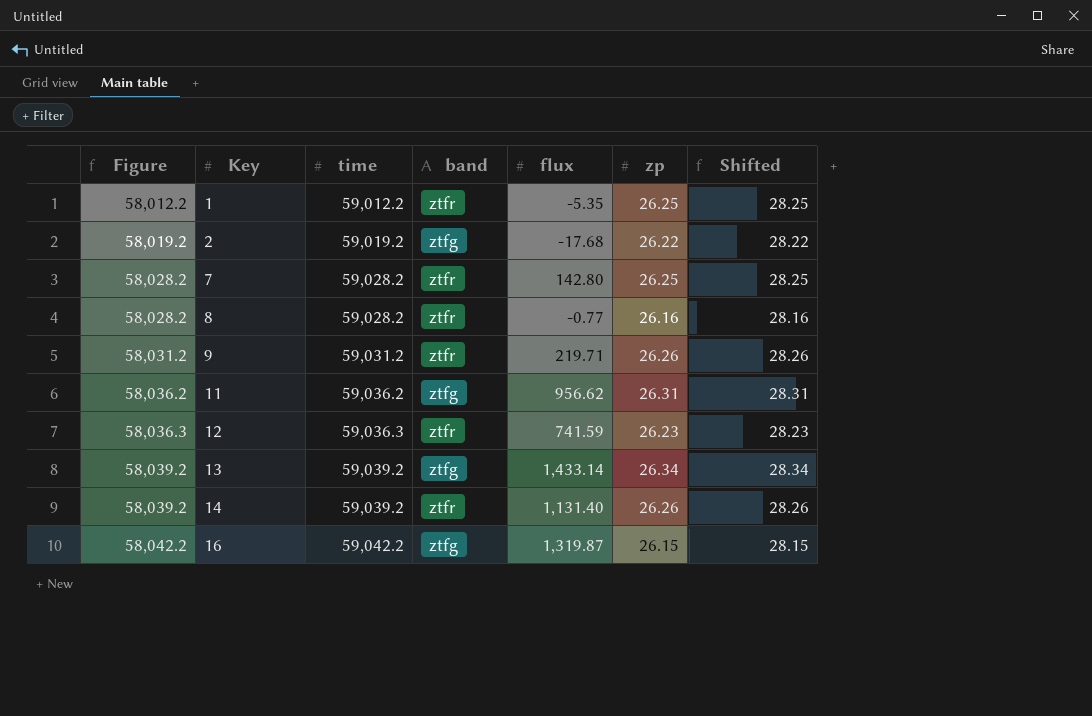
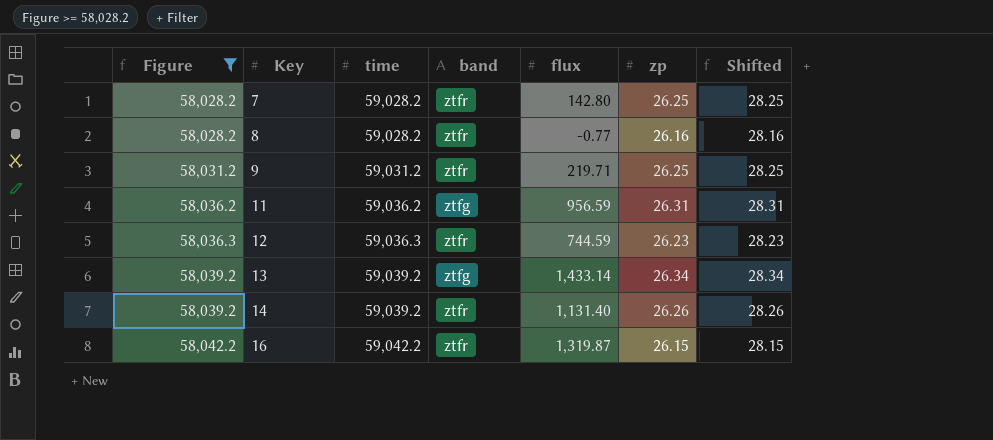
filter: none -> Figure >= 58,028.2
9 | zp: 26.26 -> 26.25
9 | Shifted: 28.26 -> 28.25
11 | flux: 956.62 -> 956.59
12 | flux: 741.59 -> 744.59
16 | band: ztfg -> ztfr

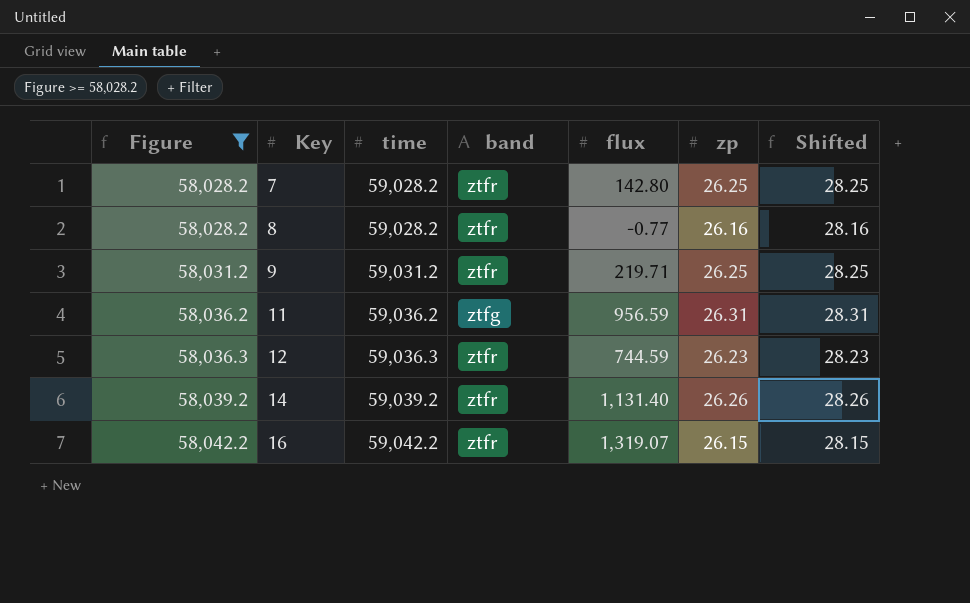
row 13: 58,039.2 | 59,039.2 | ztfg | 1,433.14 | 26.34 | 28.34 -> none
16 | flux: 1,319.87 -> 1,319.07

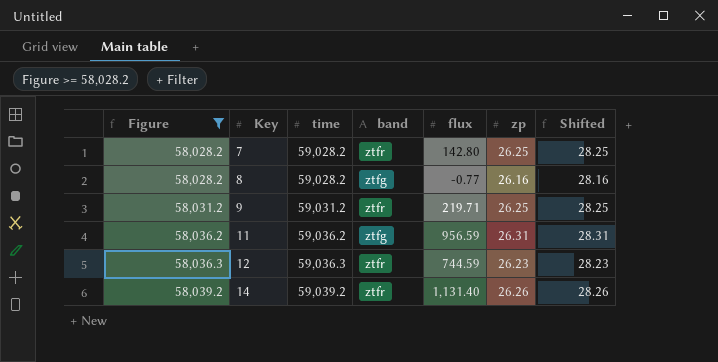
row 16: 58,042.2 | 59,042.2 | ztfr | 1,319.07 | 26.15 | 28.15 -> none
8 | band: ztfr -> ztfg

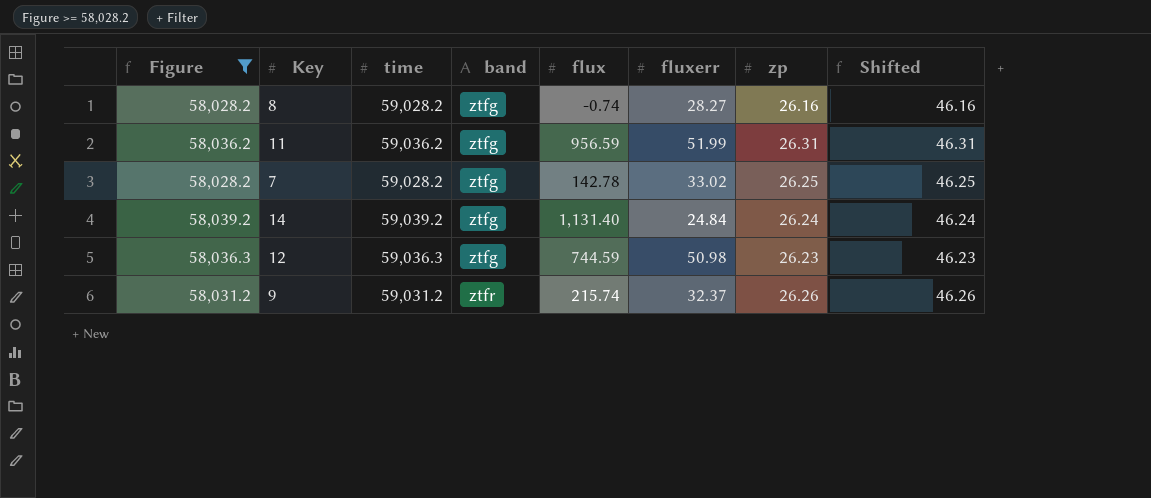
row order: Figure ascending -> band ascending
column fluxerr | position: none -> 6
column Shifted | formula: [zp] + 2 -> [zp] + 20
8 | flux: -0.77 -> -0.74
7 | band: ztfr -> ztfg
7 | flux: 142.80 -> 142.78
14 | band: ztfr -> ztfg
14 | zp: 26.26 -> 26.24
12 | band: ztfr -> ztfg
9 | flux: 219.71 -> 215.74
9 | zp: 26.25 -> 26.26

